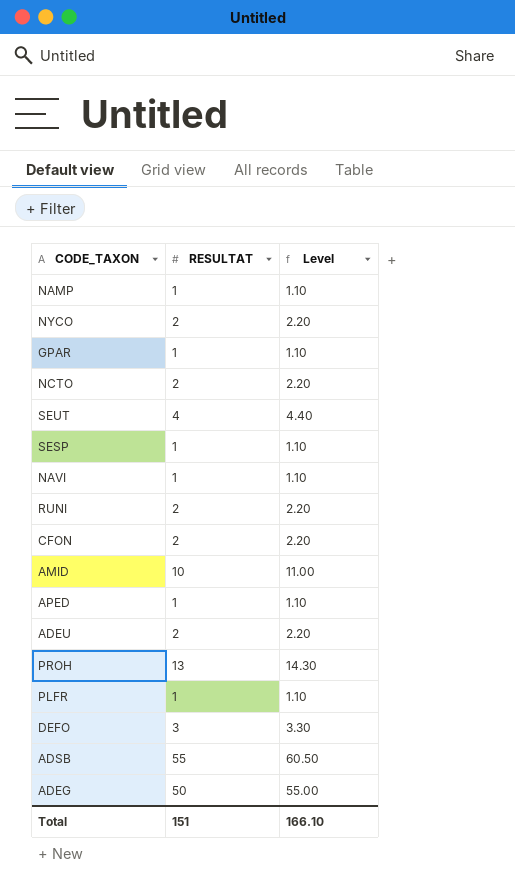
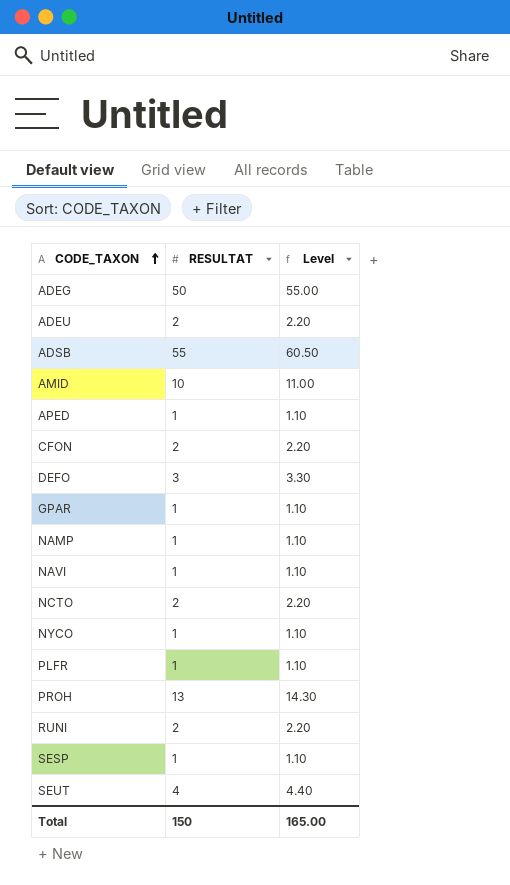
row order: none -> CODE_TAXON ascending
NYCO | RESULTAT: 2 -> 1
NYCO | Level: 2.20 -> 1.10
Total | RESULTAT: 151 -> 150
Total | Level: 166.10 -> 165.00

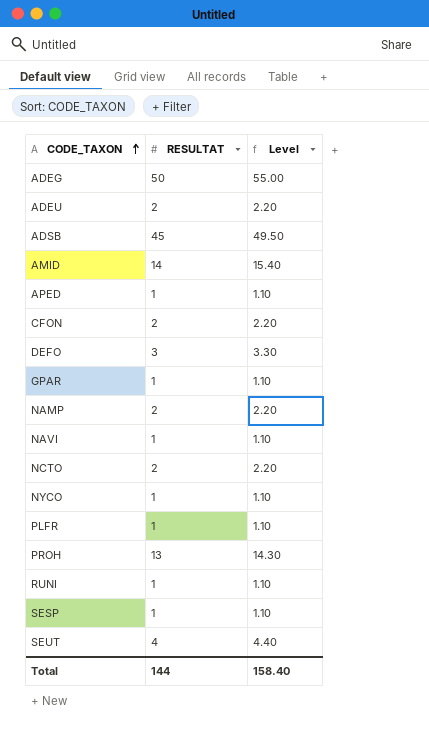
ADSB | RESULTAT: 55 -> 45
ADSB | Level: 60.50 -> 49.50
AMID | RESULTAT: 10 -> 14
AMID | Level: 11.00 -> 15.40
NAMP | RESULTAT: 1 -> 2
NAMP | Level: 1.10 -> 2.20
RUNI | RESULTAT: 2 -> 1
RUNI | Level: 2.20 -> 1.10
Total | RESULTAT: 150 -> 144
Total | Level: 165.00 -> 158.40

